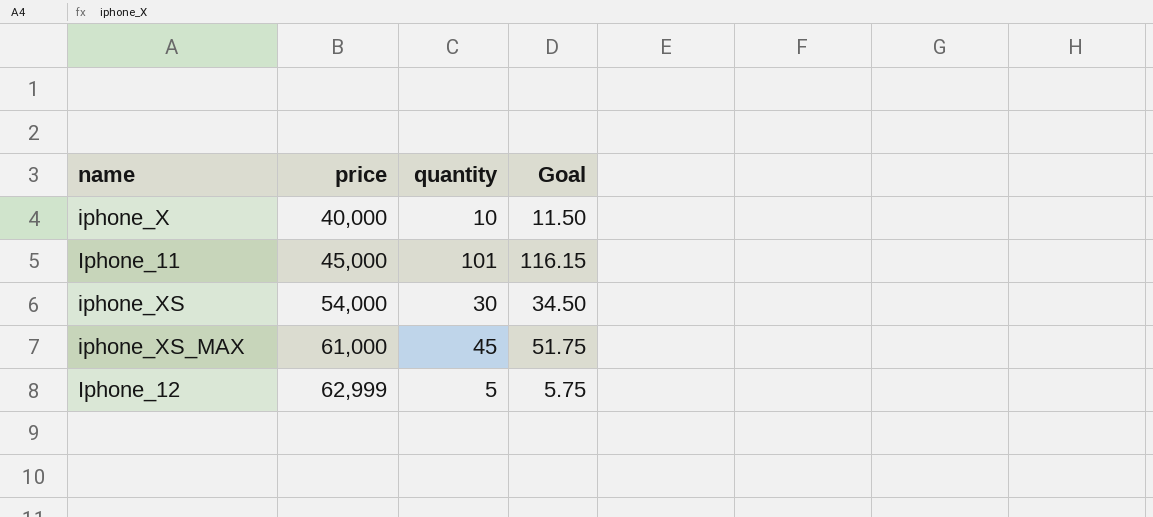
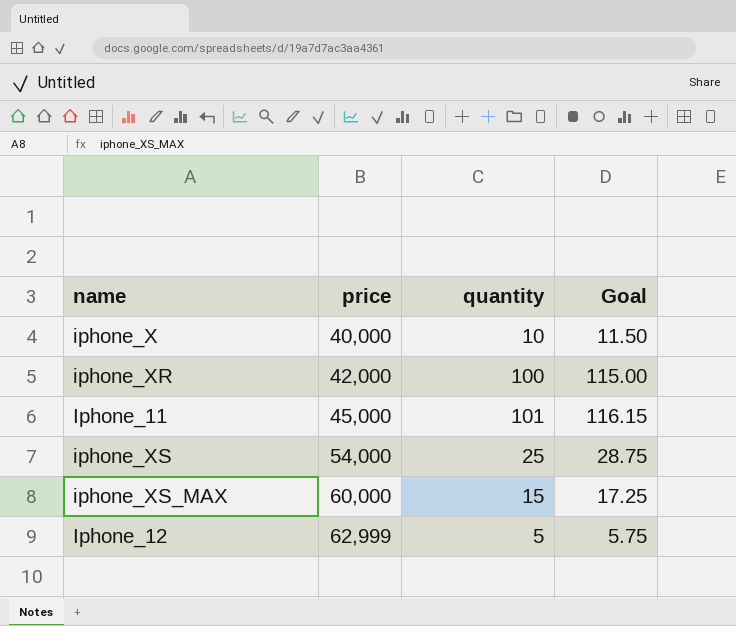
row iphone_XR: none -> 42,000 | 100 | 115.00
iphone_XS | quantity: 30 -> 25
iphone_XS | Goal: 34.50 -> 28.75
iphone_XS_MAX | price: 61,000 -> 60,000
iphone_XS_MAX | quantity: 45 -> 15
iphone_XS_MAX | Goal: 51.75 -> 17.25

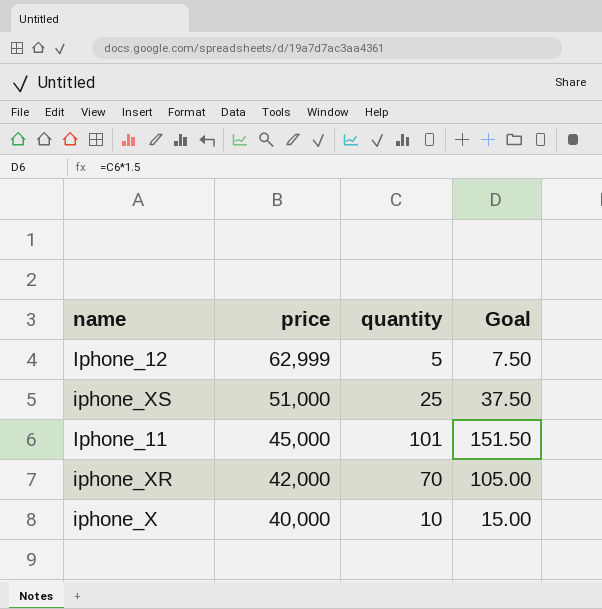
row order: price ascending -> price descending
column Goal | formula: [quantity] * 1.15 -> [quantity] * 1.5
row iphone_XS_MAX: 60,000 | 15 | 17.25 -> none
iphone_XS | price: 54,000 -> 51,000
iphone_XR | quantity: 100 -> 70

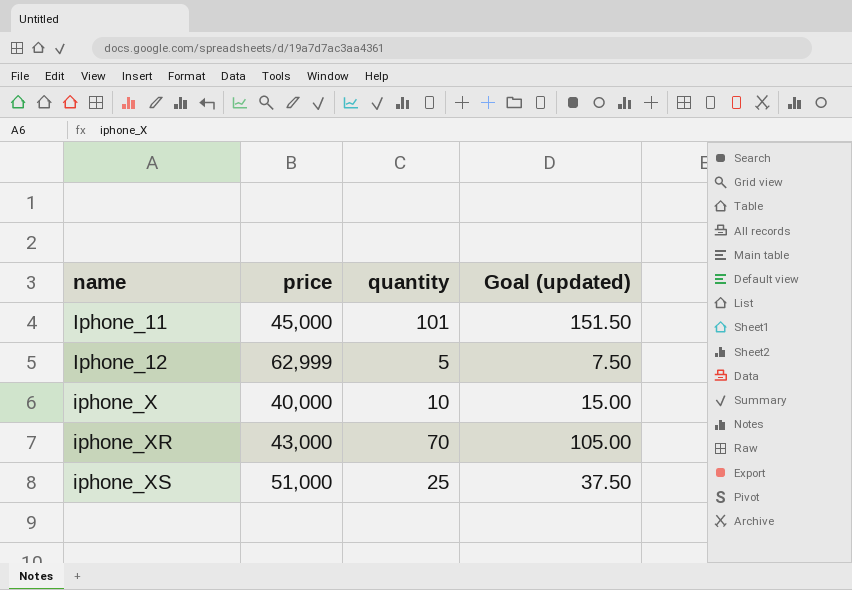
row order: price descending -> name ascending
column name: Goal -> Goal (updated)
iphone_XR | price: 42,000 -> 43,000

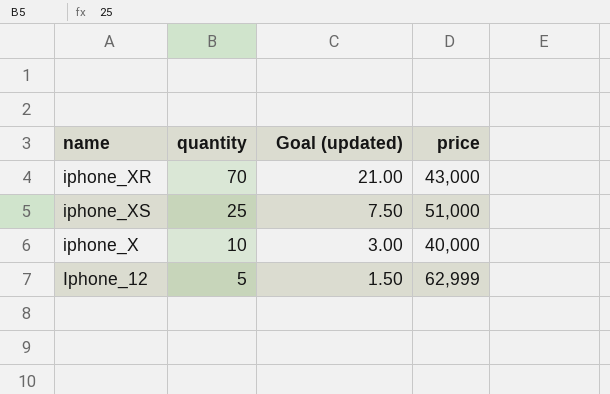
row order: name ascending -> quantity descending
column Goal (updated) | formula: [quantity] * 1.5 -> [quantity] * 0.3
column price | position: 2 -> 4
row Iphone_11: 45,000 | 101 | 151.50 -> none

